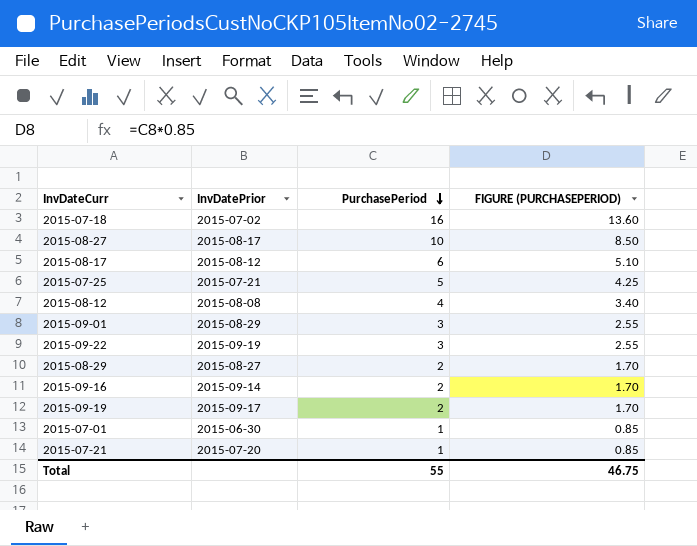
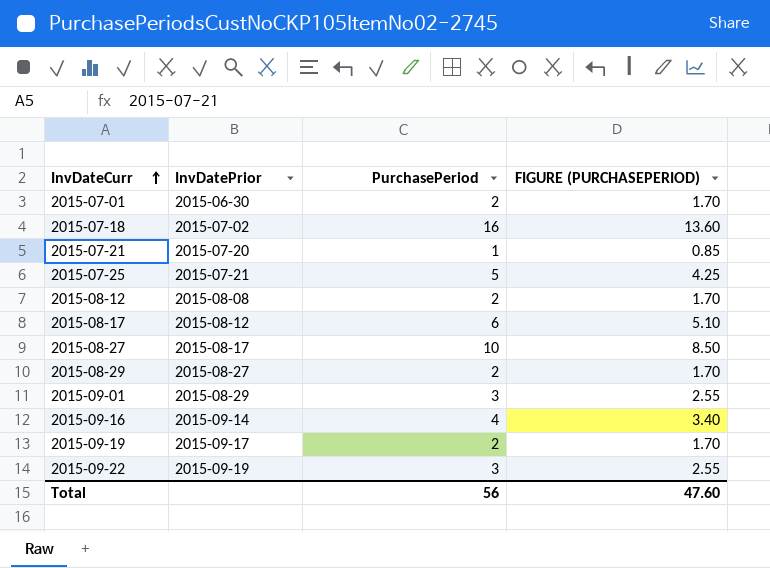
row order: PurchasePeriod descending -> InvDateCurr ascending
2015-07-01 | PurchasePeriod: 1 -> 2
2015-07-01 | FIGURE (PURCHASEPERIOD): 0.85 -> 1.70
2015-08-12 | PurchasePeriod: 4 -> 2
2015-08-12 | FIGURE (PURCHASEPERIOD): 3.40 -> 1.70
2015-09-16 | PurchasePeriod: 2 -> 4
2015-09-16 | FIGURE (PURCHASEPERIOD): 1.70 -> 3.40
Total | PurchasePeriod: 55 -> 56
Total | FIGURE (PURCHASEPERIOD): 46.75 -> 47.60

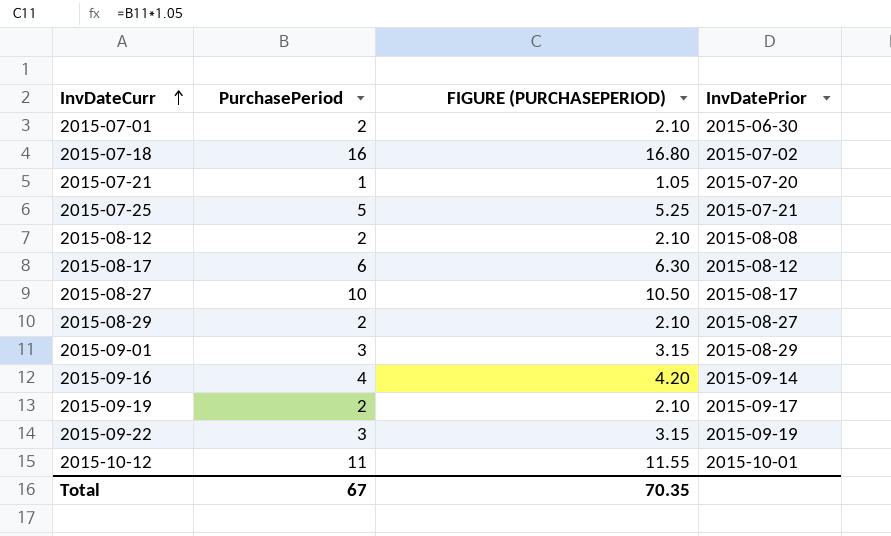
column FIGURE (PURCHASEPERIOD) | formula: [PurchasePeriod] * 0.85 -> [PurchasePeriod] * 1.05
column InvDatePrior | position: 2 -> 4
row 2015-10-12: none -> 11 | 11.55 | 2015-10-01
Total | PurchasePeriod: 56 -> 67
Total | FIGURE (PURCHASEPERIOD): 47.60 -> 70.35

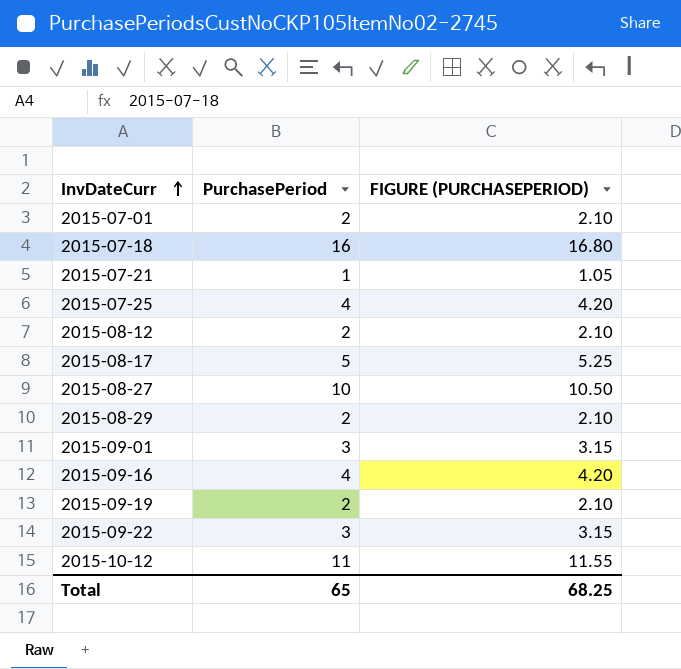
column InvDatePrior | position: 4 -> none
2015-07-25 | PurchasePeriod: 5 -> 4
2015-07-25 | FIGURE (PURCHASEPERIOD): 5.25 -> 4.20
2015-08-17 | PurchasePeriod: 6 -> 5
2015-08-17 | FIGURE (PURCHASEPERIOD): 6.30 -> 5.25
Total | PurchasePeriod: 67 -> 65
Total | FIGURE (PURCHASEPERIOD): 70.35 -> 68.25

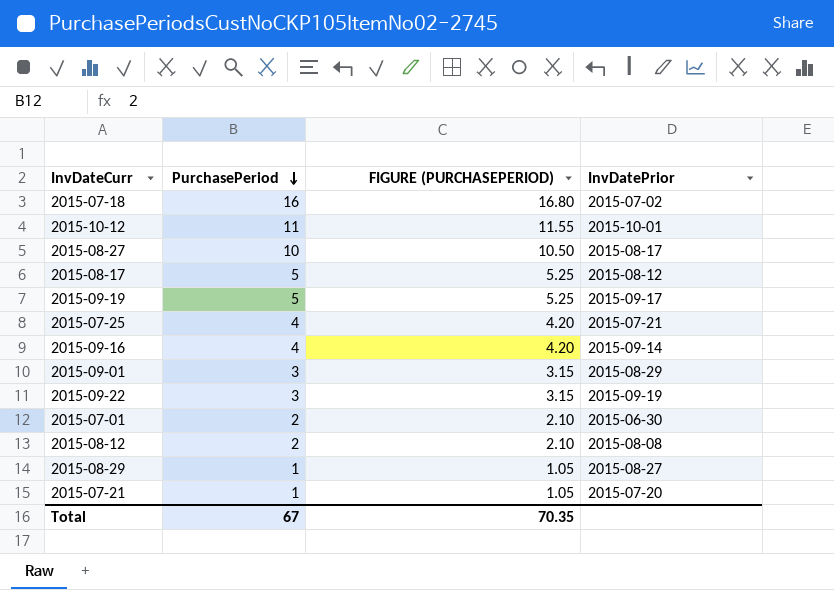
row order: InvDateCurr ascending -> PurchasePeriod descending
column InvDatePrior | position: none -> 4
2015-09-19 | PurchasePeriod: 2 -> 5
2015-09-19 | FIGURE (PURCHASEPERIOD): 2.10 -> 5.25
2015-08-29 | PurchasePeriod: 2 -> 1
2015-08-29 | FIGURE (PURCHASEPERIOD): 2.10 -> 1.05
Total | PurchasePeriod: 65 -> 67
Total | FIGURE (PURCHASEPERIOD): 68.25 -> 70.35

